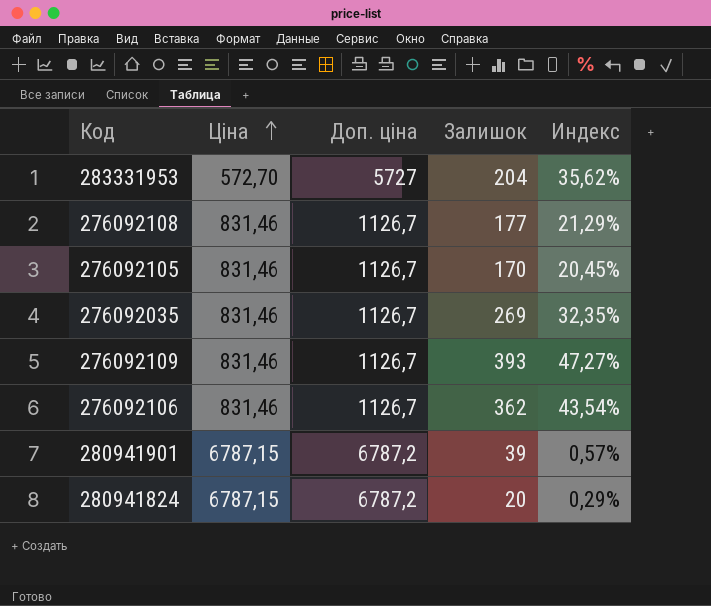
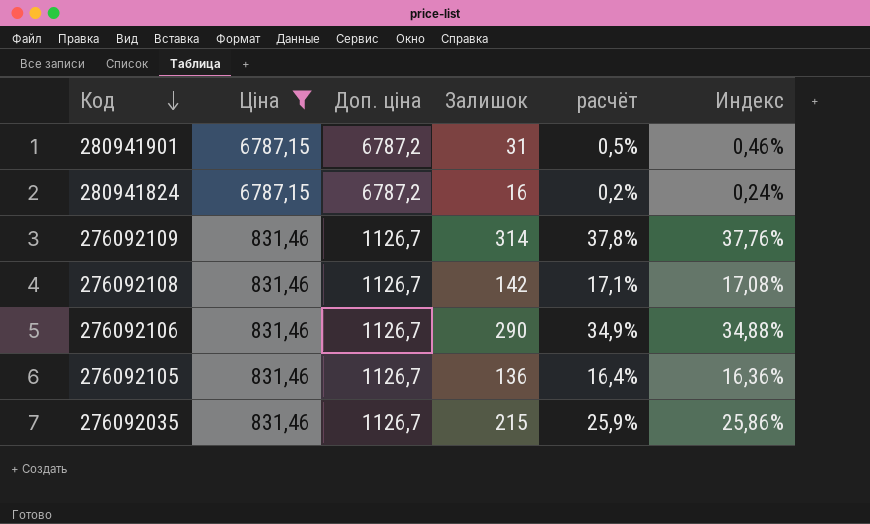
filter: none -> Ціна != 572,70
row order: Ціна ascending -> Код descending
column расчёт | formula: none -> [Залишок] / [Ціна]
280941901 | Залишок: 39 -> 31
280941901 | Индекс: 0,57% -> 0,46%
280941824 | Залишок: 20 -> 16
280941824 | Индекс: 0,29% -> 0,24%
276092109 | Залишок: 393 -> 314
276092109 | Индекс: 47,27% -> 37,76%
276092108 | Залишок: 177 -> 142
276092108 | Индекс: 21,29% -> 17,08%
276092106 | Залишок: 362 -> 290
276092106 | Индекс: 43,54% -> 34,88%
276092105 | Залишок: 170 -> 136
276092105 | Индекс: 20,45% -> 16,36%
276092035 | Залишок: 269 -> 215
276092035 | Индекс: 32,35% -> 25,86%

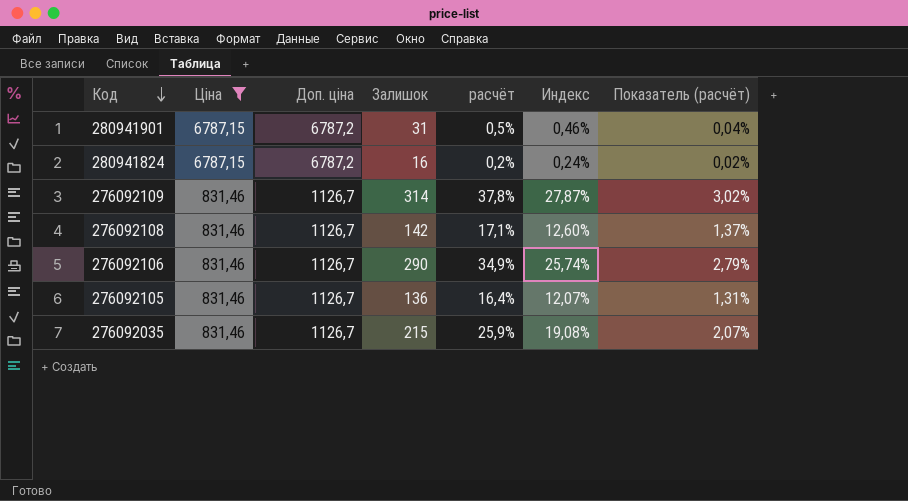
column Индекс | formula: [Залишок] / [Ціна] -> [Залишок] / [Доп. ціна]
column Показатель (расчёт) | formula: none -> [расчёт] * 0,08

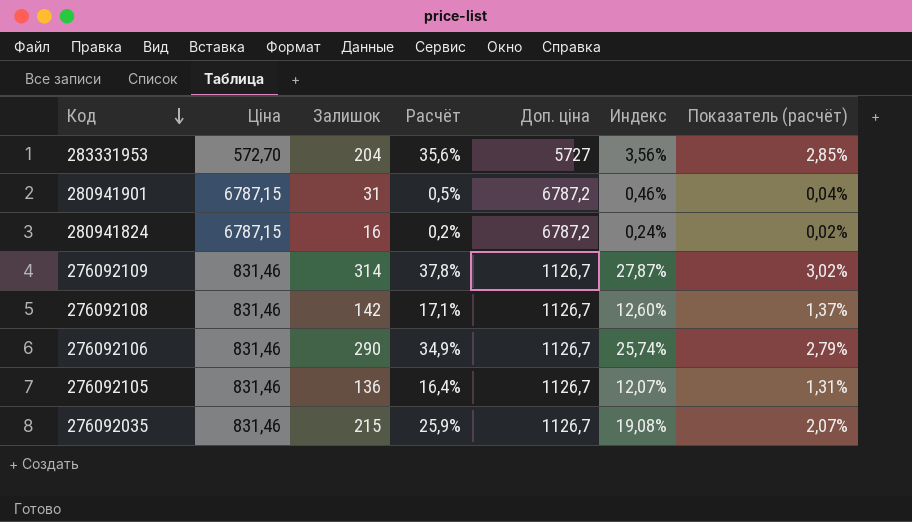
filter: Ціна != 572,70 -> none
column name: расчёт -> Расчёт
column Доп. ціна | position: 3 -> 5

